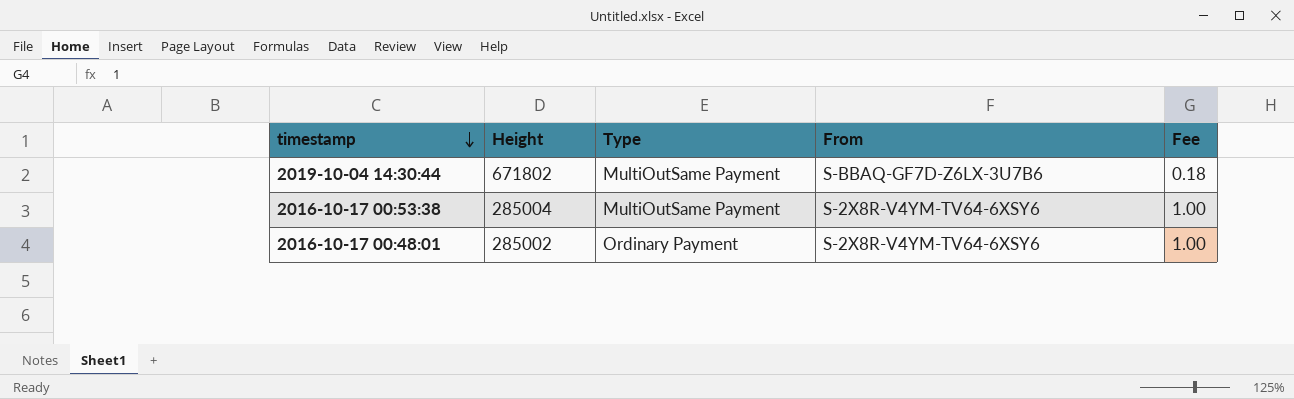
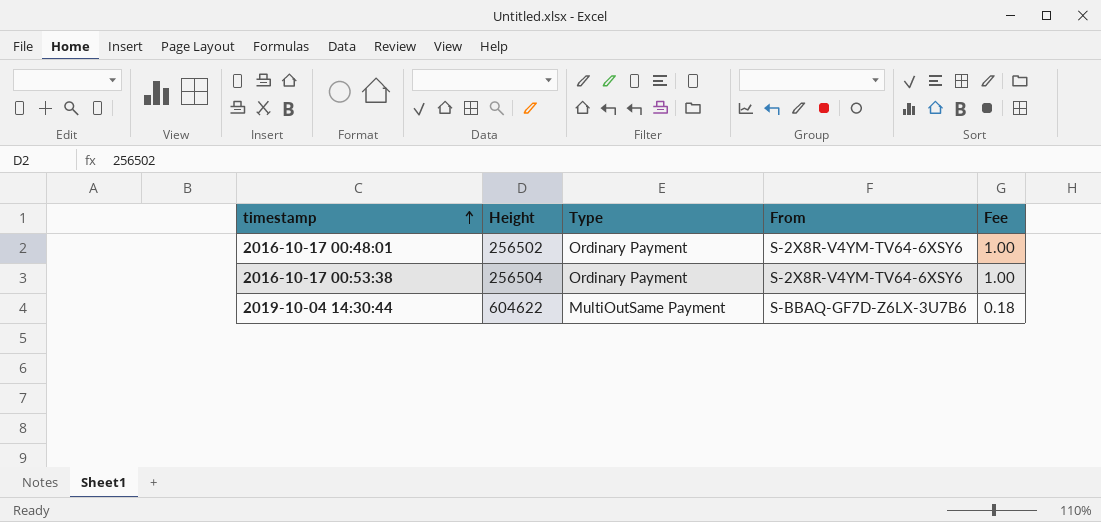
row order: timestamp descending -> timestamp ascending
2016-10-17 00:48:01 | Height: 285002 -> 256502
2016-10-17 00:53:38 | Height: 285004 -> 256504
2016-10-17 00:53:38 | Type: MultiOutSame Payment -> Ordinary Payment
2019-10-04 14:30:44 | Height: 671802 -> 604622

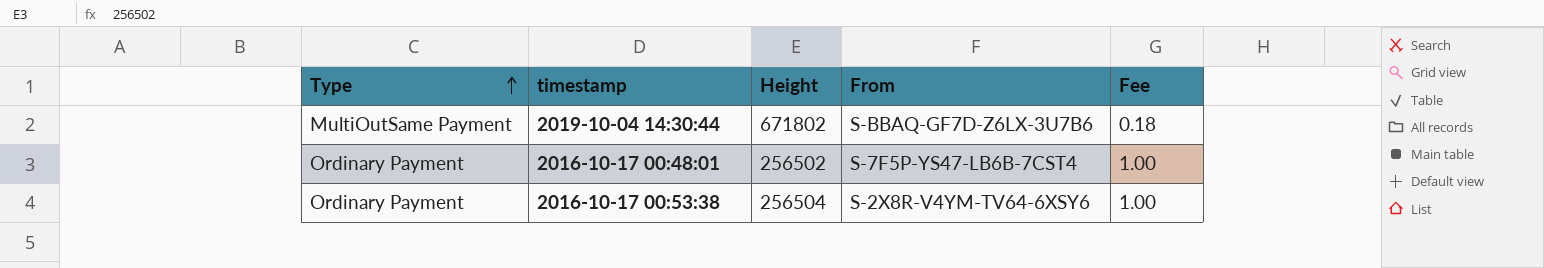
row order: timestamp ascending -> Type ascending
column Type | position: 3 -> 1
2019-10-04 14:30:44 | Height: 604622 -> 671802
2016-10-17 00:48:01 | From: S-2X8R-V4YM-TV64-6XSY6 -> S-7F5P-YS47-LB6B-7CST4

